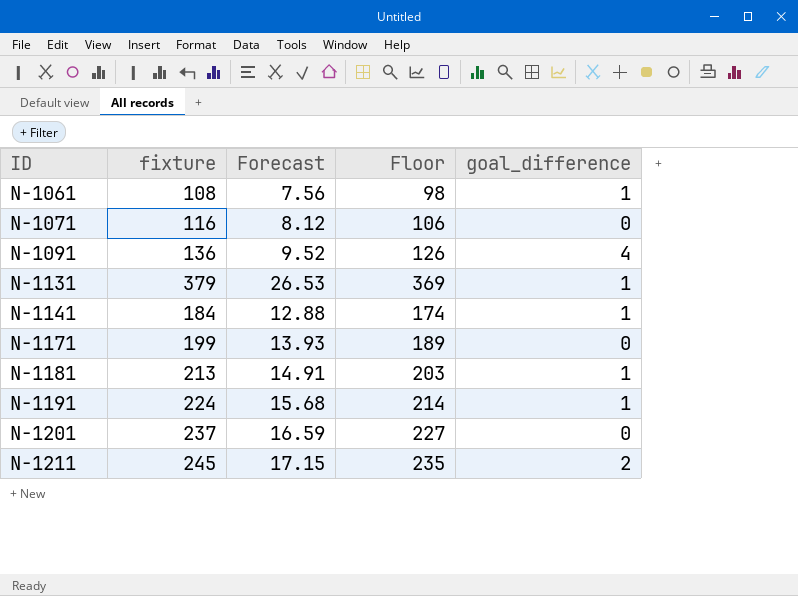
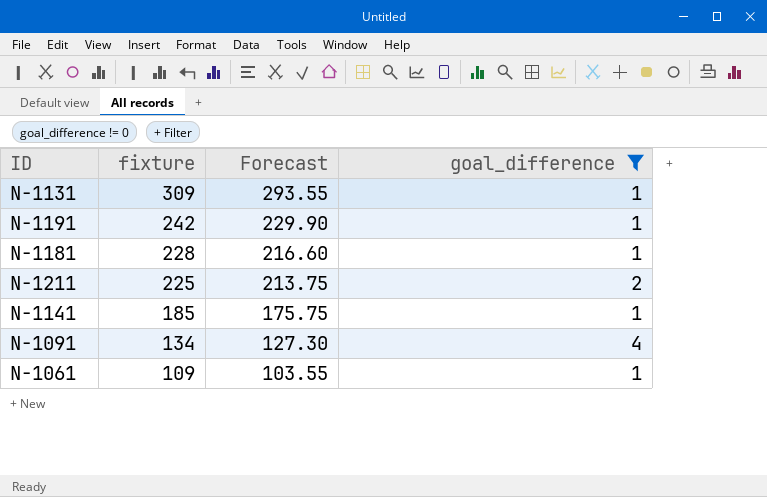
filter: none -> goal_difference != 0
row order: ID ascending -> fixture descending
column Floor | formula: [fixture] - 10 -> none
column Forecast | formula: [fixture] * 0.07 -> [fixture] * 0.95
N-1131 | fixture: 379 -> 309
N-1191 | fixture: 224 -> 242
N-1181 | fixture: 213 -> 228
N-1211 | fixture: 245 -> 225
N-1141 | fixture: 184 -> 185
N-1091 | fixture: 136 -> 134
N-1061 | fixture: 108 -> 109

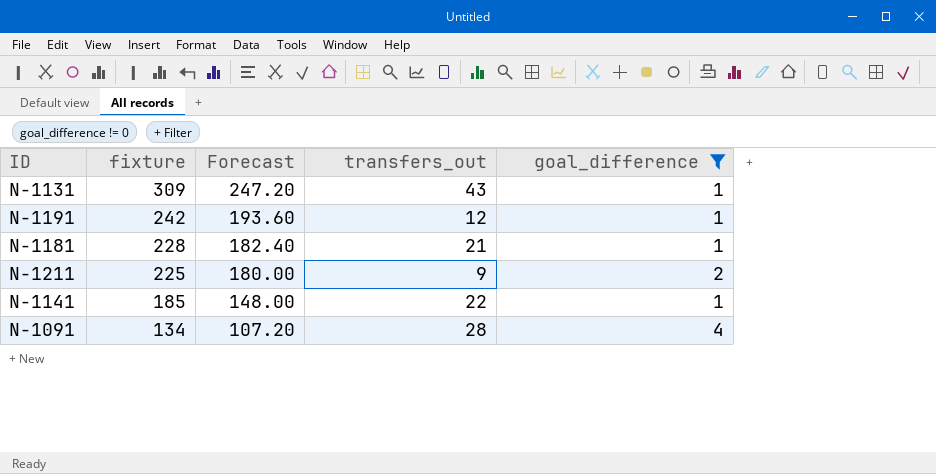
column Forecast | formula: [fixture] * 0.95 -> [fixture] * 0.8
column transfers_out | position: none -> 4
row N-1061: 109 | 103.55 | 1 -> none

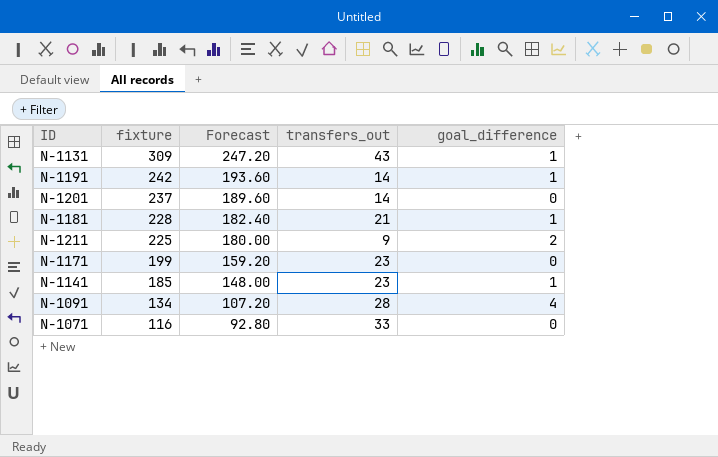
filter: goal_difference != 0 -> none
N-1191 | transfers_out: 12 -> 14
N-1141 | transfers_out: 22 -> 23

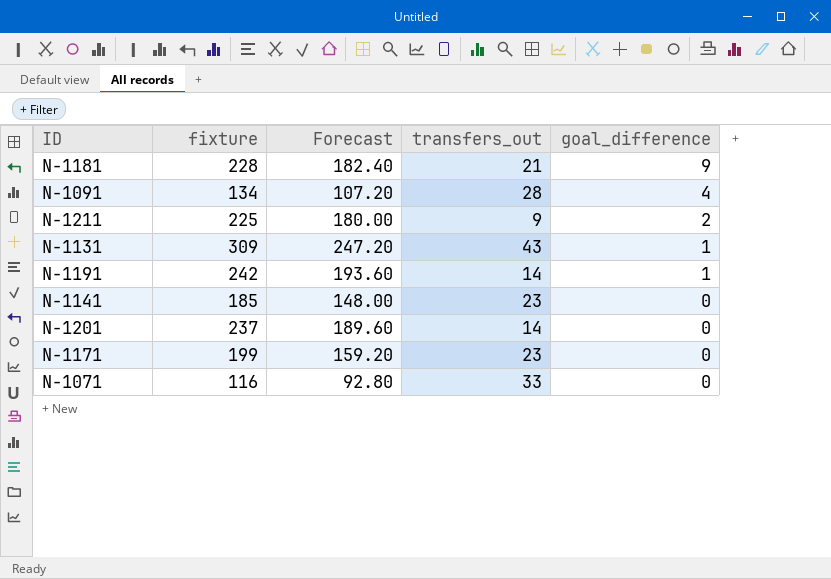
row order: fixture descending -> goal_difference descending
N-1181 | goal_difference: 1 -> 9
N-1141 | goal_difference: 1 -> 0

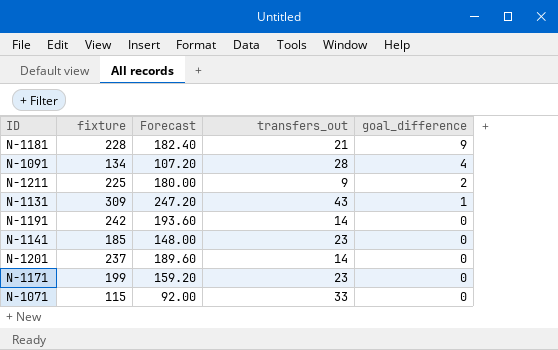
N-1191 | goal_difference: 1 -> 0
N-1071 | fixture: 116 -> 115
N-1071 | Forecast: 92.80 -> 92.00

